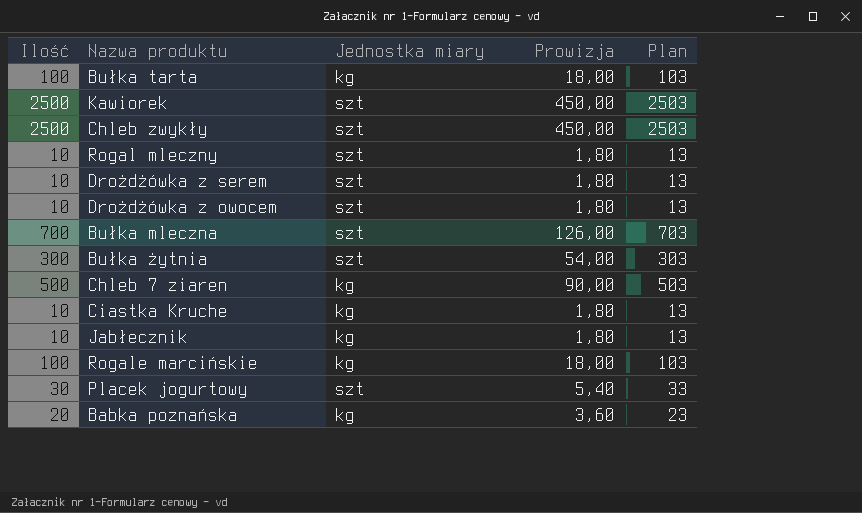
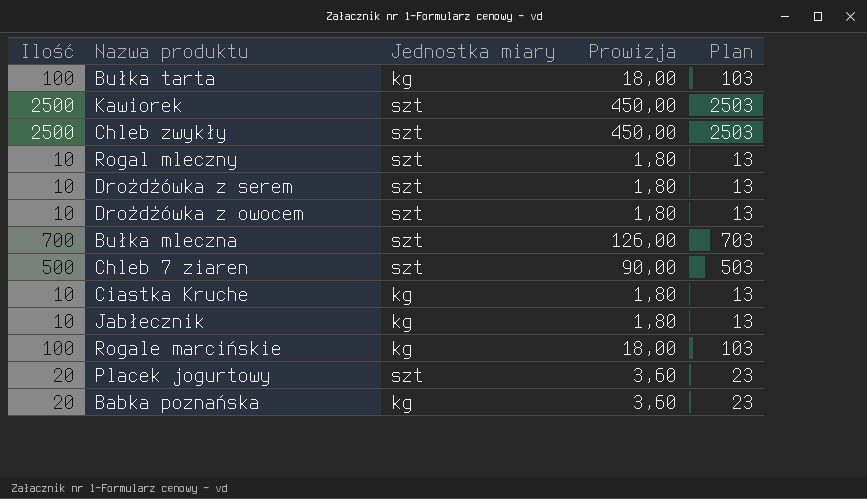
row Bułka żytnia: 300 | szt | 54,00 | 303 -> none
Chleb 7 ziaren | Jednostka miary: kg -> szt
Placek jogurtowy | Ilość: 30 -> 20
Placek jogurtowy | Prowizja: 5,40 -> 3,60
Placek jogurtowy | Plan: 33 -> 23

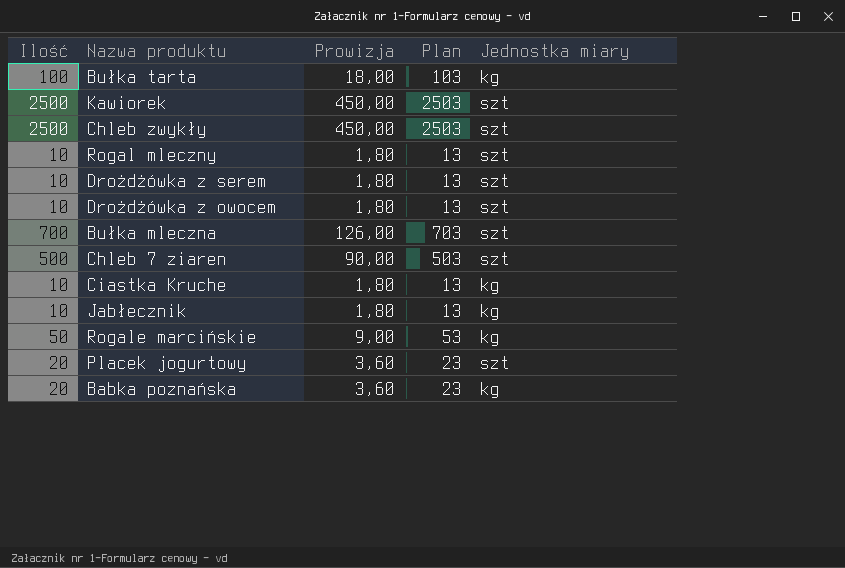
column Jednostka miary | position: 3 -> 5
Rogale marcińskie | Ilość: 100 -> 50
Rogale marcińskie | Prowizja: 18,00 -> 9,00
Rogale marcińskie | Plan: 103 -> 53

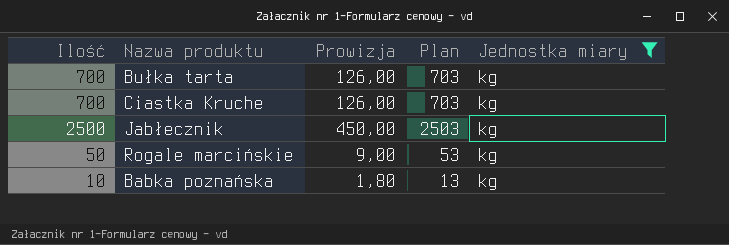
filter: none -> Jednostka miary = kg
Bułka tarta | Ilość: 100 -> 700
Bułka tarta | Prowizja: 18,00 -> 126,00
Bułka tarta | Plan: 103 -> 703
Ciastka Kruche | Ilość: 10 -> 700
Ciastka Kruche | Prowizja: 1,80 -> 126,00
Ciastka Kruche | Plan: 13 -> 703
Jabłecznik | Ilość: 10 -> 2500
Jabłecznik | Prowizja: 1,80 -> 450,00
Jabłecznik | Plan: 13 -> 2503
Babka poznańska | Ilość: 20 -> 10
Babka poznańska | Prowizja: 3,60 -> 1,80
Babka poznańska | Plan: 23 -> 13

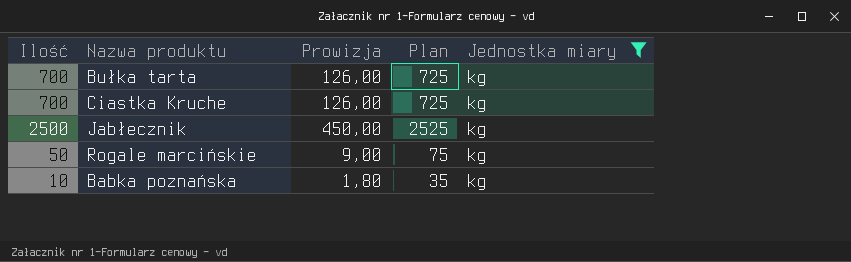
column Plan | formula: [Ilość] + 3 -> [Ilość] + 25

